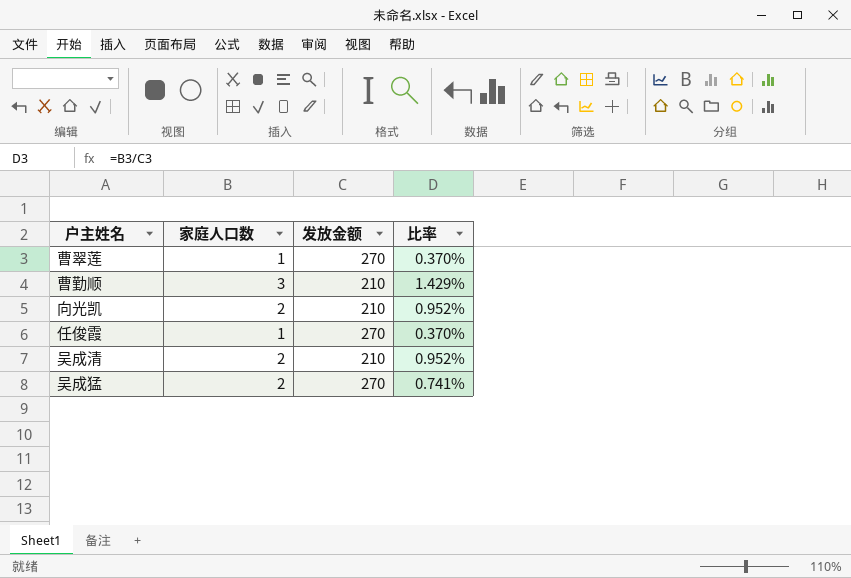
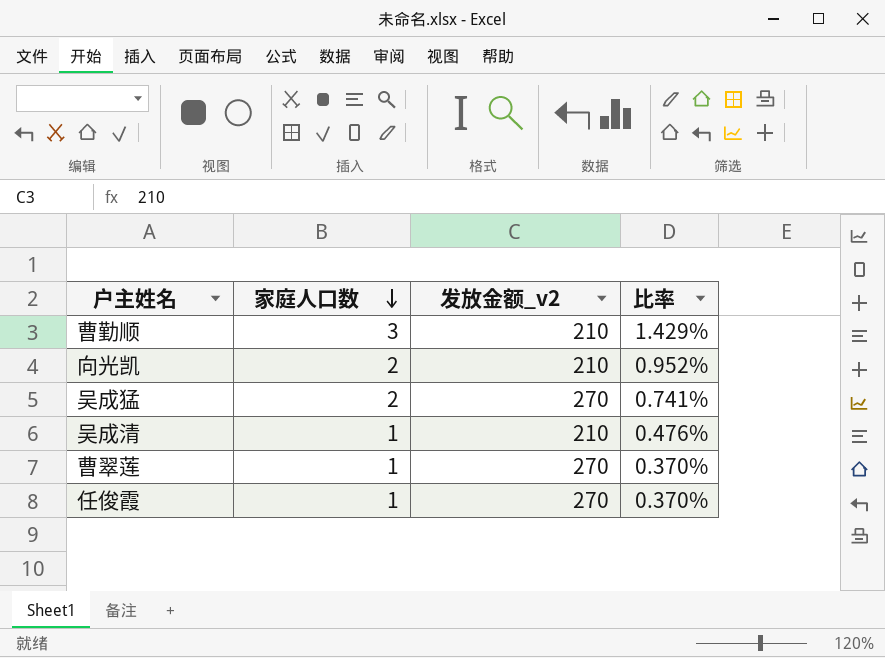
row order: none -> 家庭人口数 descending
column name: 发放金额 -> 发放金额_v2
吴成清 | 家庭人口数: 2 -> 1
吴成清 | 比率: 0.952% -> 0.476%

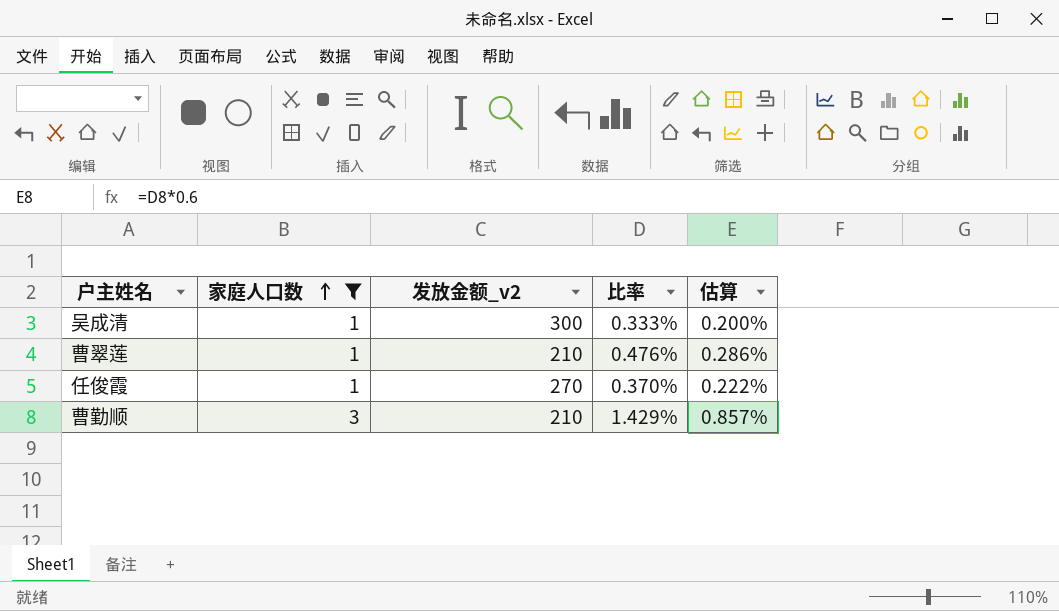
filter: none -> 家庭人口数 != 2
row order: 家庭人口数 descending -> 家庭人口数 ascending
column 估算 | formula: none -> [比率] * 0.6
吴成清 | 发放金额_v2: 210 -> 300
吴成清 | 比率: 0.476% -> 0.333%
曹翠莲 | 发放金额_v2: 270 -> 210
曹翠莲 | 比率: 0.370% -> 0.476%

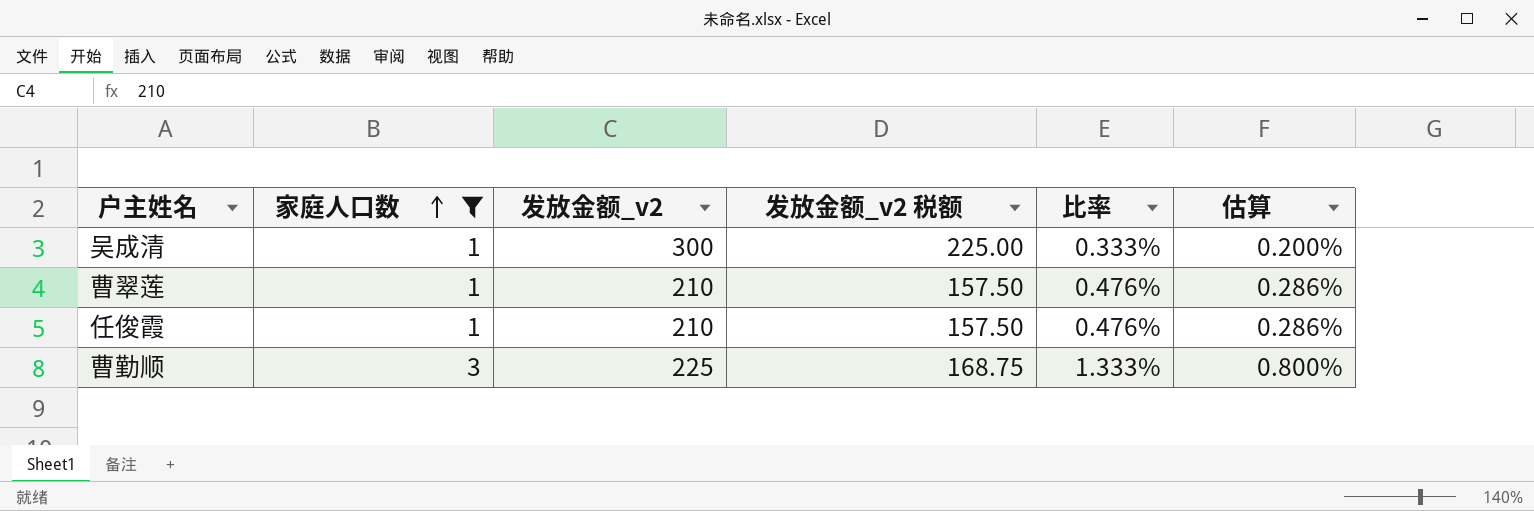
column 发放金额_v2 税额 | formula: none -> [发放金额_v2] * 0.75
任俊霞 | 发放金额_v2: 270 -> 210
任俊霞 | 比率: 0.370% -> 0.476%
任俊霞 | 估算: 0.222% -> 0.286%
曹勤顺 | 发放金额_v2: 210 -> 225
曹勤顺 | 比率: 1.429% -> 1.333%
曹勤顺 | 估算: 0.857% -> 0.800%

